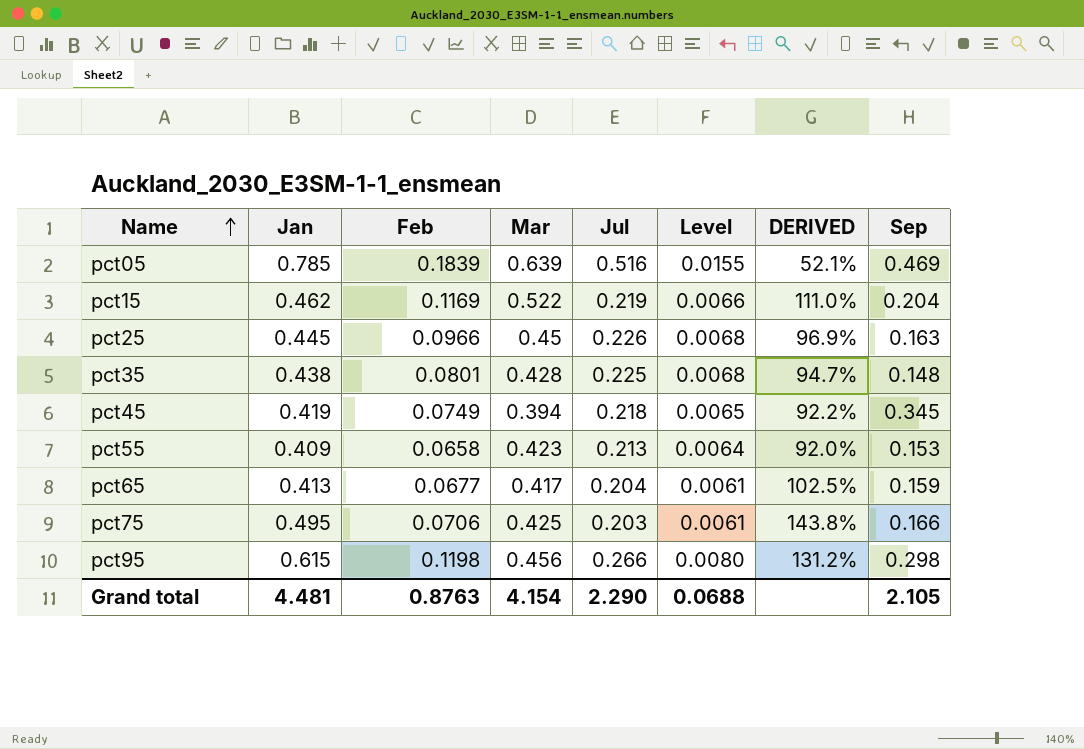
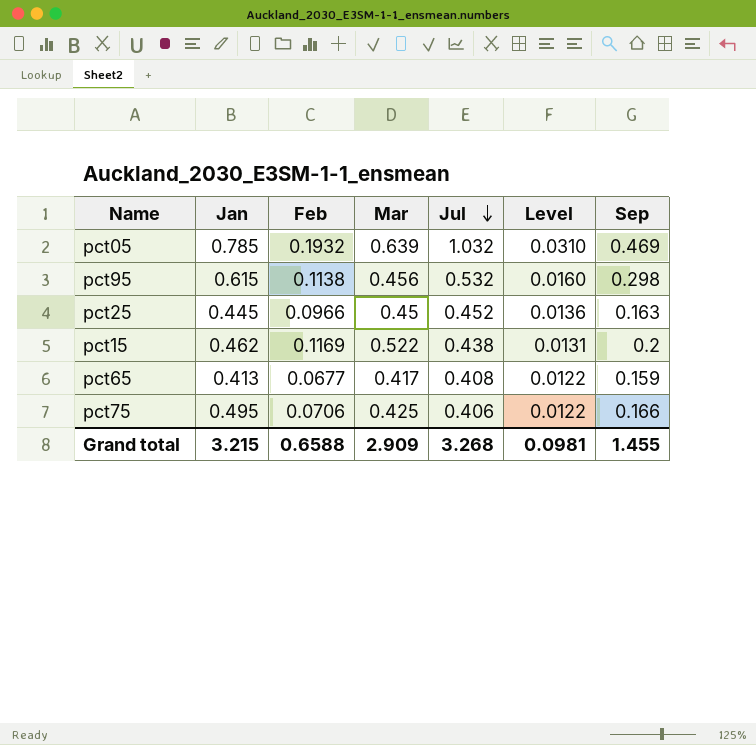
row order: Name ascending -> Jul descending
column DERIVED | formula: ([Jan] - [Jul]) / [Jul] -> none
row pct35: 0.438 | 0.0801 | 0.428 | 0.225 | 0.0068 | 94.7% | 0.148 -> none
row pct45: 0.419 | 0.0749 | 0.394 | 0.218 | 0.0065 | 92.2% | 0.345 -> none
row pct55: 0.409 | 0.0658 | 0.423 | 0.213 | 0.0064 | 92.0% | 0.153 -> none
pct05 | Feb: 0.1839 -> 0.1932
pct05 | Jul: 0.516 -> 1.032
pct05 | Level: 0.0155 -> 0.0310
pct95 | Feb: 0.1198 -> 0.1138
pct95 | Jul: 0.266 -> 0.532
pct95 | Level: 0.0080 -> 0.0160
pct25 | Jul: 0.226 -> 0.452
pct25 | Level: 0.0068 -> 0.0136
pct15 | Jul: 0.219 -> 0.438
pct15 | Level: 0.0066 -> 0.0131
pct15 | Sep: 0.204 -> 0.2
pct65 | Jul: 0.204 -> 0.408
pct65 | Level: 0.0061 -> 0.0122
pct75 | Jul: 0.203 -> 0.406
pct75 | Level: 0.0061 -> 0.0122
Grand total | Jan: 4.481 -> 3.215
Grand total | Feb: 0.8763 -> 0.6588
Grand total | Mar: 4.154 -> 2.909
Grand total | Jul: 2.290 -> 3.268
Grand total | Level: 0.0688 -> 0.0981
Grand total | Sep: 2.105 -> 1.455

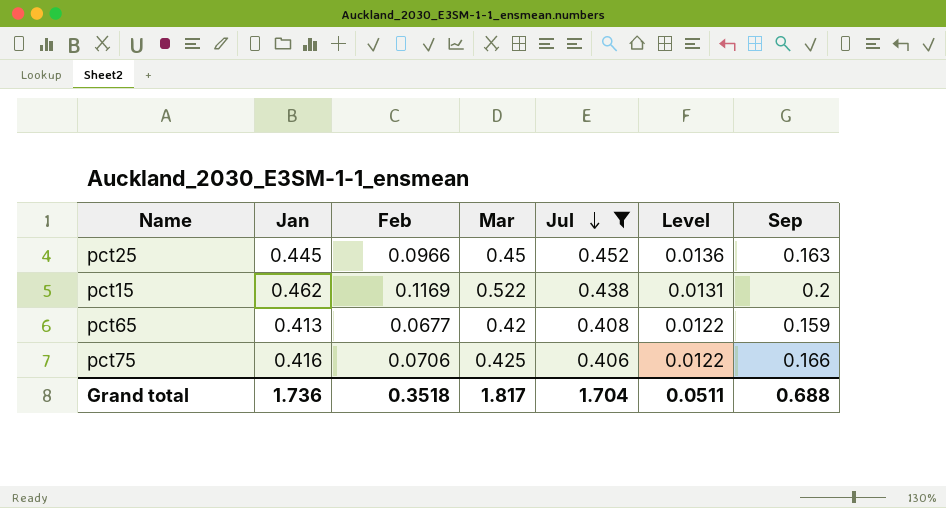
filter: none -> Jul <= 0.452
pct65 | Mar: 0.417 -> 0.42
pct75 | Jan: 0.495 -> 0.416
Grand total | Jan: 3.215 -> 1.736
Grand total | Feb: 0.6588 -> 0.3518
Grand total | Mar: 2.909 -> 1.817
Grand total | Jul: 3.268 -> 1.704
Grand total | Level: 0.0981 -> 0.0511
Grand total | Sep: 1.455 -> 0.688

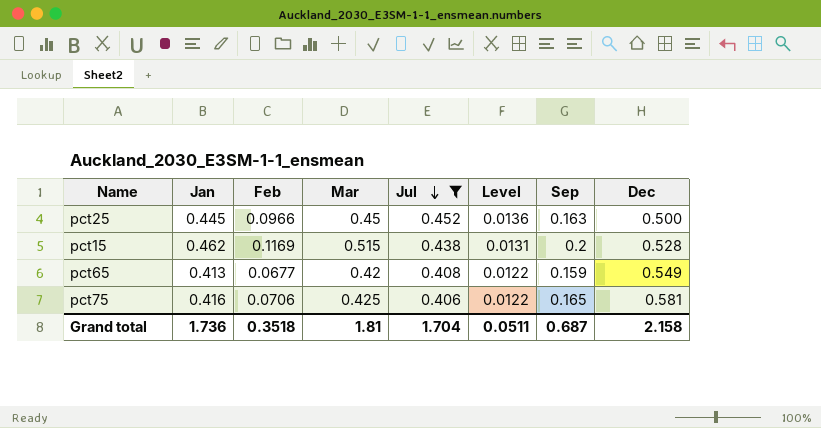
column Dec | position: none -> 8
pct15 | Mar: 0.522 -> 0.515
pct75 | Sep: 0.166 -> 0.165
Grand total | Mar: 1.817 -> 1.81
Grand total | Sep: 0.688 -> 0.687

